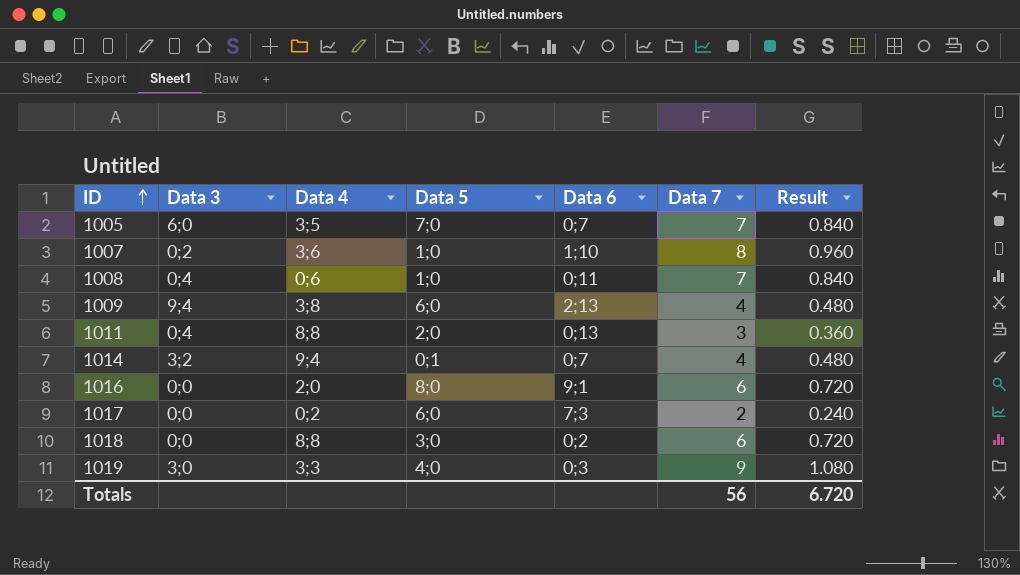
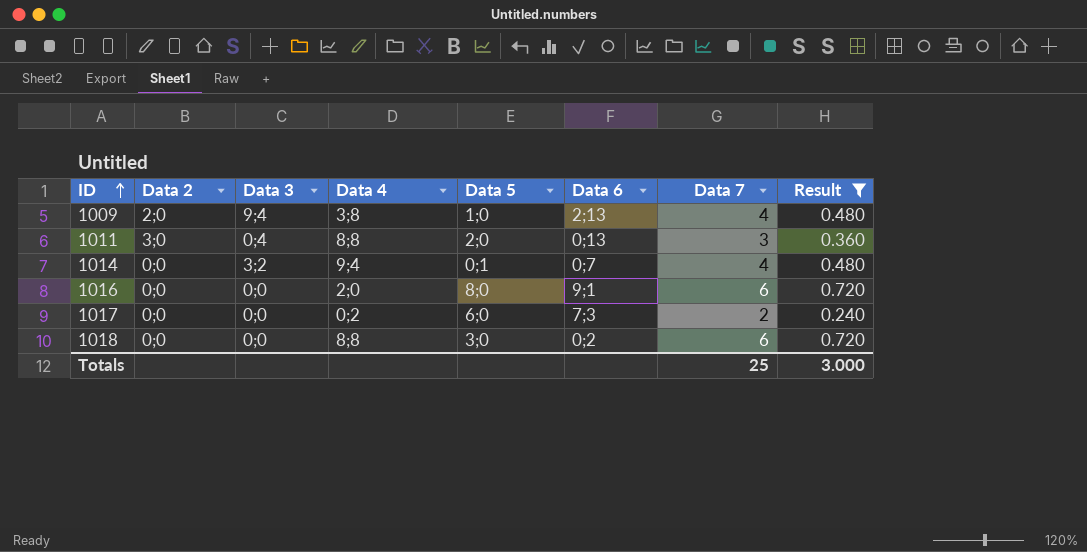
filter: none -> Result <= 0.720
column Data 2 | position: none -> 2
1009 | Data 5: 6;0 -> 1;0
Totals | Data 7: 56 -> 25
Totals | Result: 6.720 -> 3.000

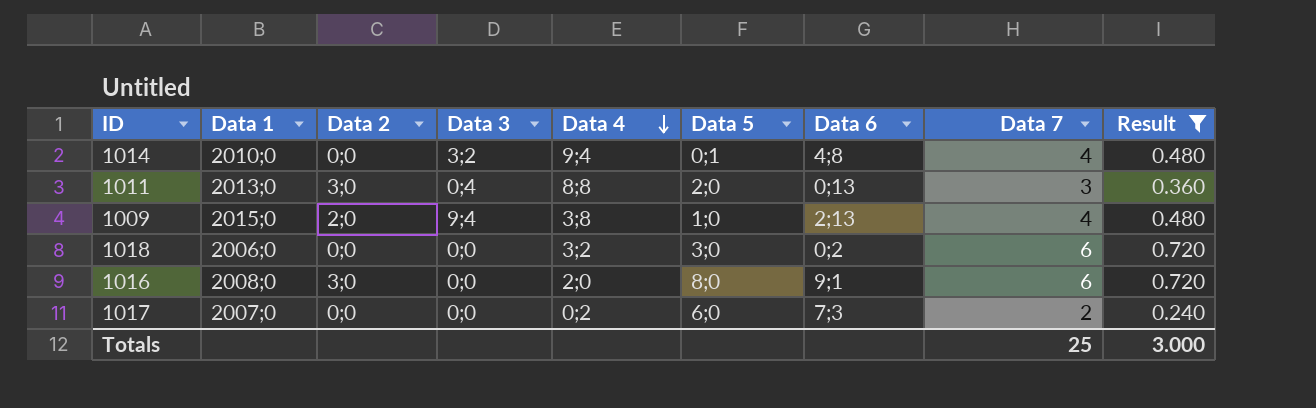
row order: ID ascending -> Data 4 descending
column Data 1 | position: none -> 2
1014 | Data 6: 0;7 -> 4;8
1018 | Data 4: 8;8 -> 3;2
1016 | Data 2: 0;0 -> 3;0

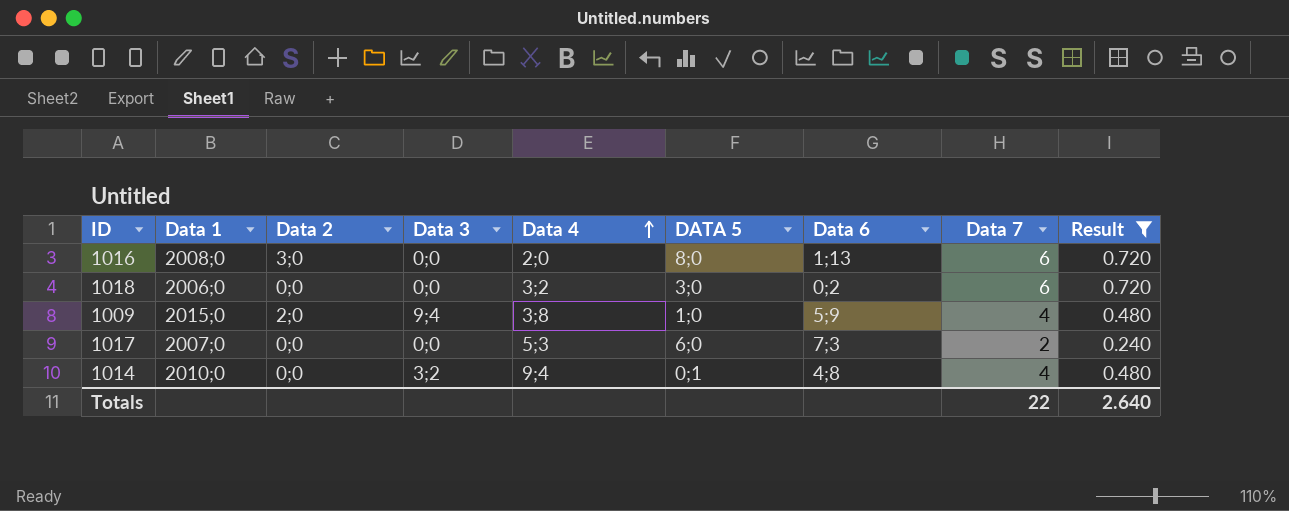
row order: Data 4 descending -> Data 4 ascending
column name: Data 5 -> DATA 5
row 1011: 2013;0 | 3;0 | 0;4 | 8;8 | 2;0 | 0;13 | 3 | 0.360 -> none
1016 | Data 6: 9;1 -> 1;13
1009 | Data 6: 2;13 -> 5;9
1017 | Data 4: 0;2 -> 5;3
Totals | Data 7: 25 -> 22
Totals | Result: 3.000 -> 2.640

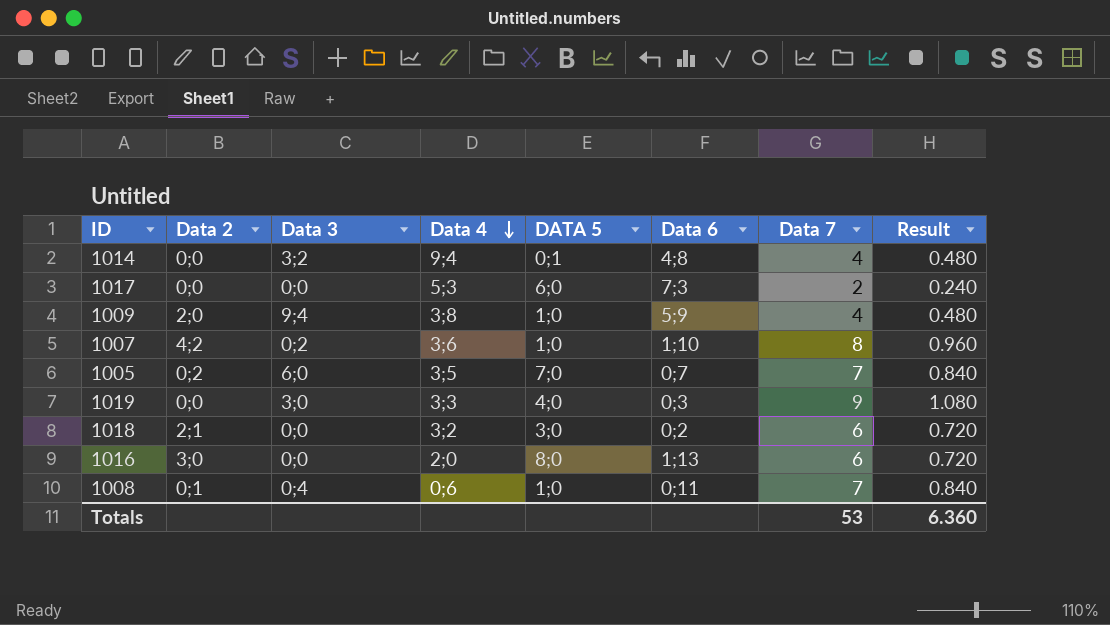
filter: Result <= 0.720 -> none
row order: Data 4 ascending -> Data 4 descending
column Data 1 | position: 2 -> none
1018 | Data 2: 0;0 -> 2;1
Totals | Data 7: 22 -> 53
Totals | Result: 2.640 -> 6.360

